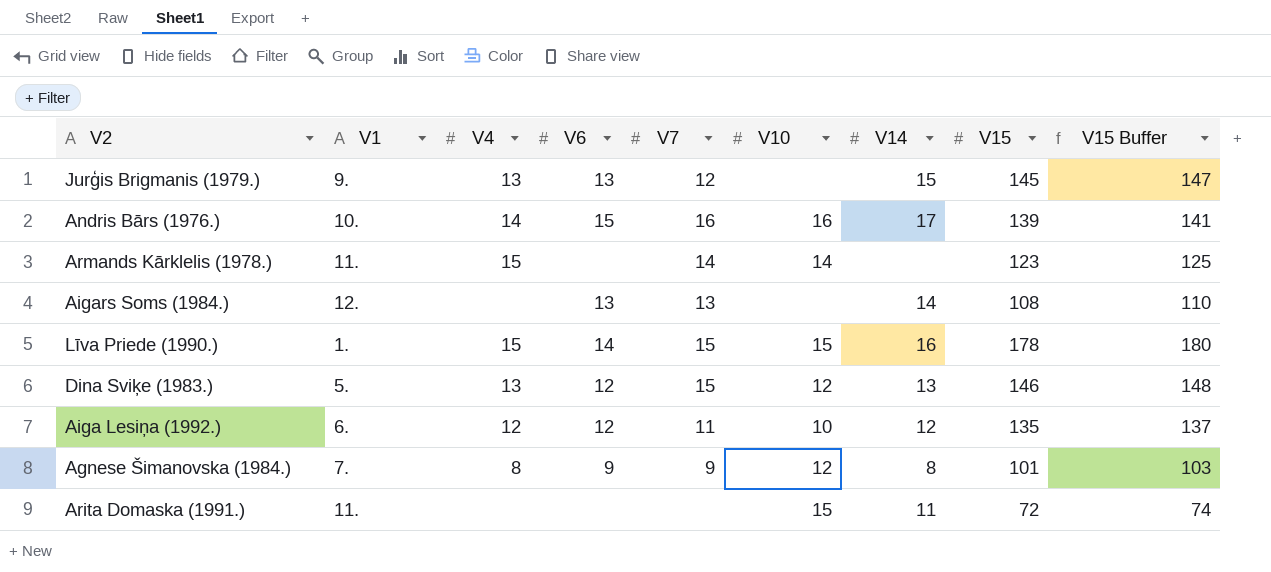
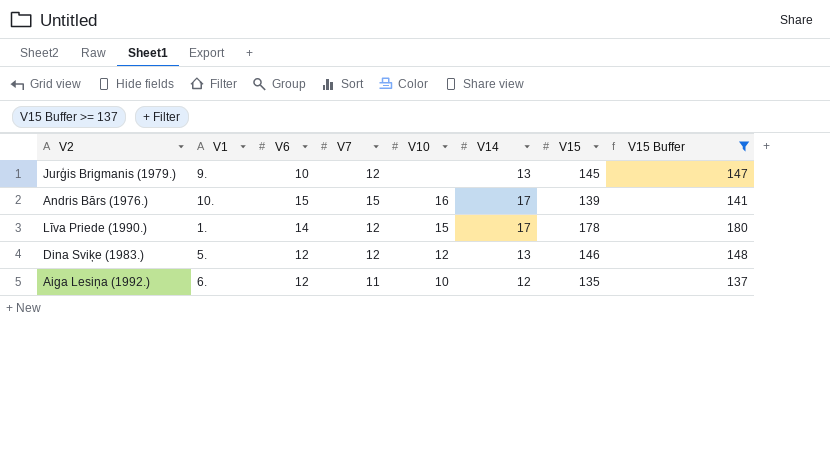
filter: none -> V15 Buffer >= 137
column V4 | position: 3 -> none
Jurģis Brigmanis (1979.) | V6: 13 -> 10
Jurģis Brigmanis (1979.) | V14: 15 -> 13
Andris Bārs (1976.) | V7: 16 -> 15
Līva Priede (1990.) | V7: 15 -> 12
Līva Priede (1990.) | V14: 16 -> 17
Dina Sviķe (1983.) | V7: 15 -> 12

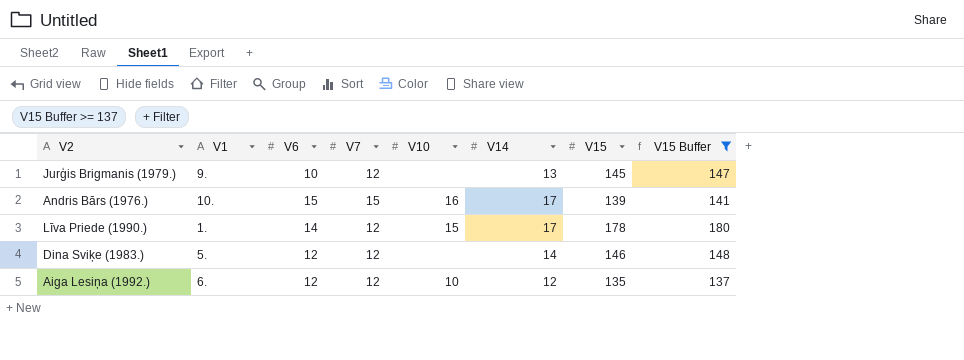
Dina Sviķe (1983.) | V10: 12 -> none
Dina Sviķe (1983.) | V14: 13 -> 14
Aiga Lesiņa (1992.) | V7: 11 -> 12

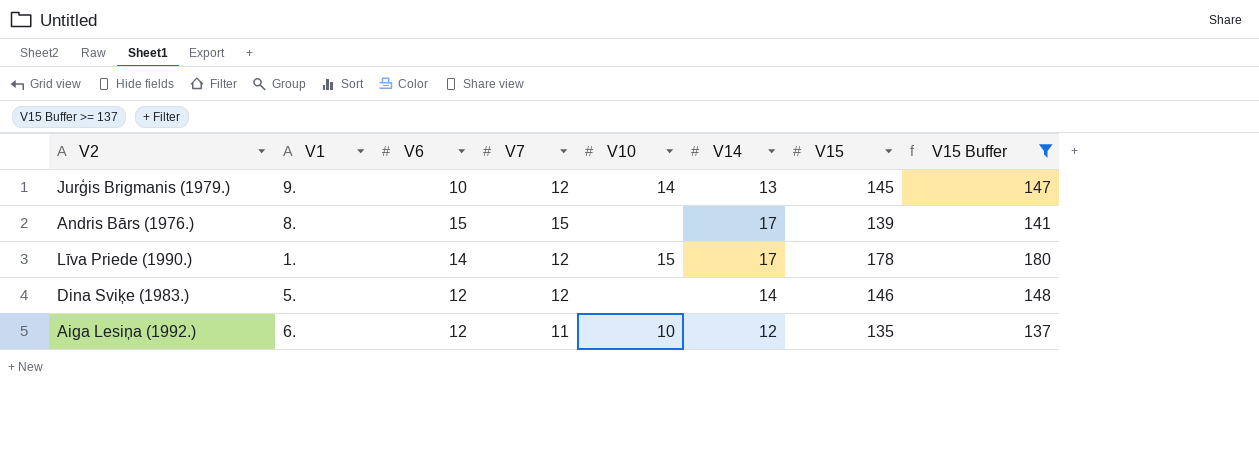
Jurģis Brigmanis (1979.) | V10: none -> 14
Andris Bārs (1976.) | V1: 10. -> 8.
Andris Bārs (1976.) | V10: 16 -> none
Aiga Lesiņa (1992.) | V7: 12 -> 11

